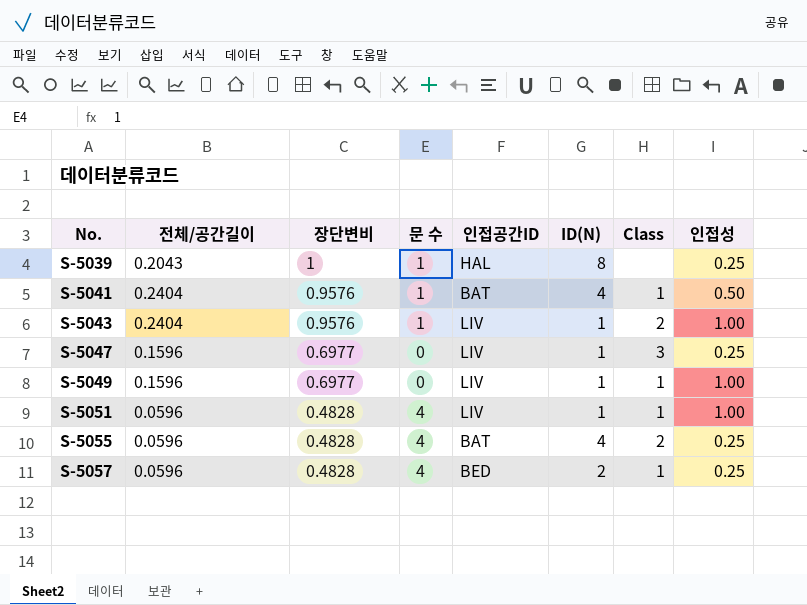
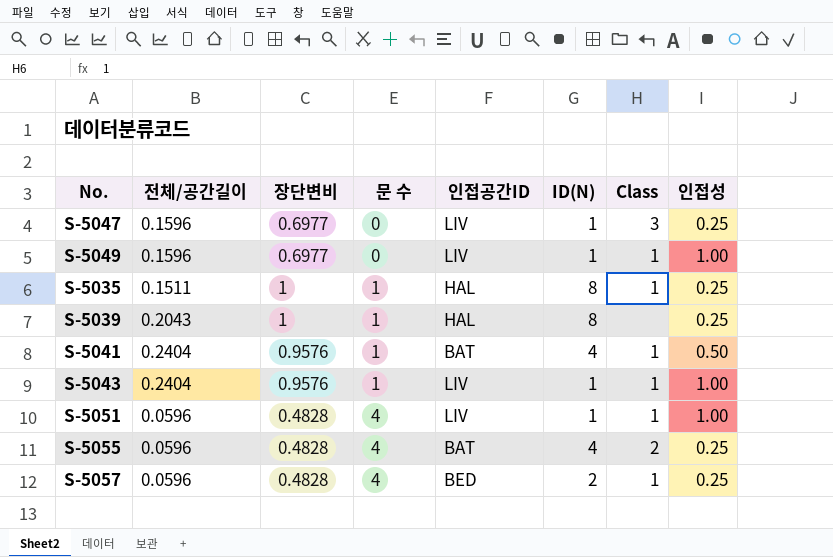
row order: No. ascending -> 문 수 ascending
row S-5035: none -> 0.1511 | 1 | 1 | HAL | 8 | 1 | 0.25
S-5043 | Class: 2 -> 1

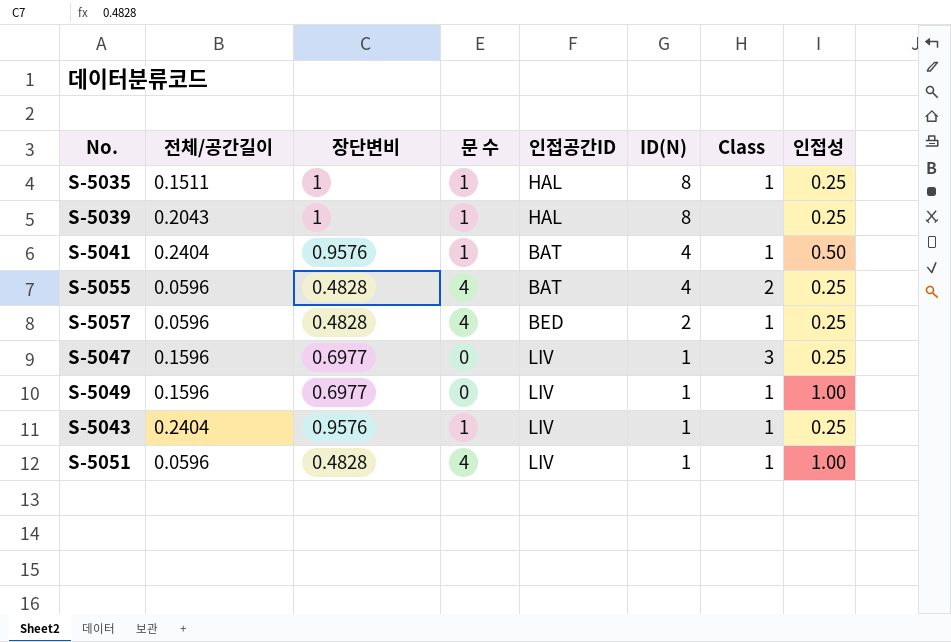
row order: 문 수 ascending -> ID(N) descending
S-5043 | 인접성: 1.00 -> 0.25

